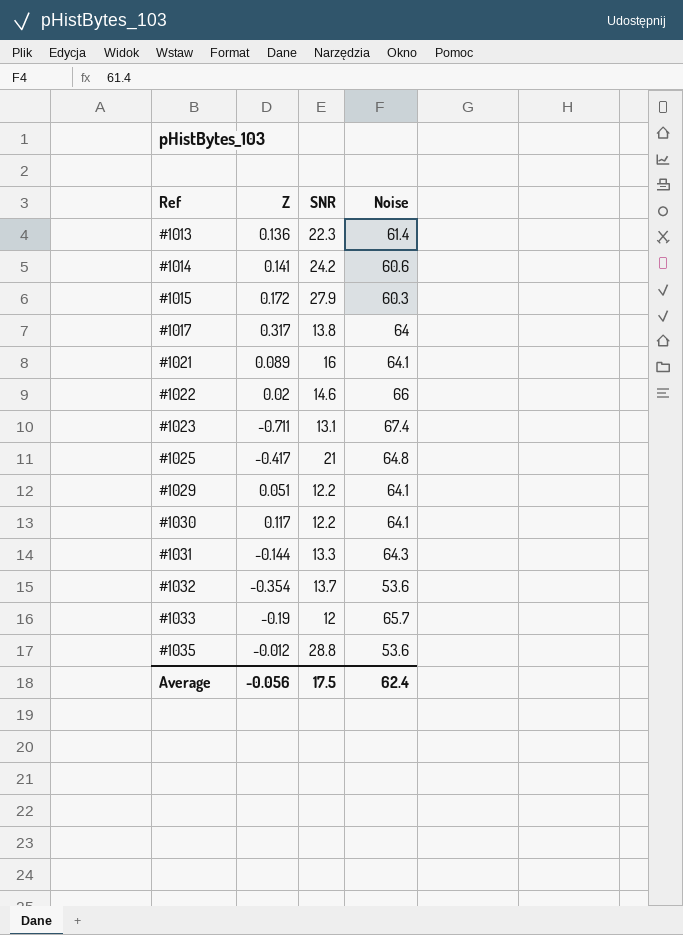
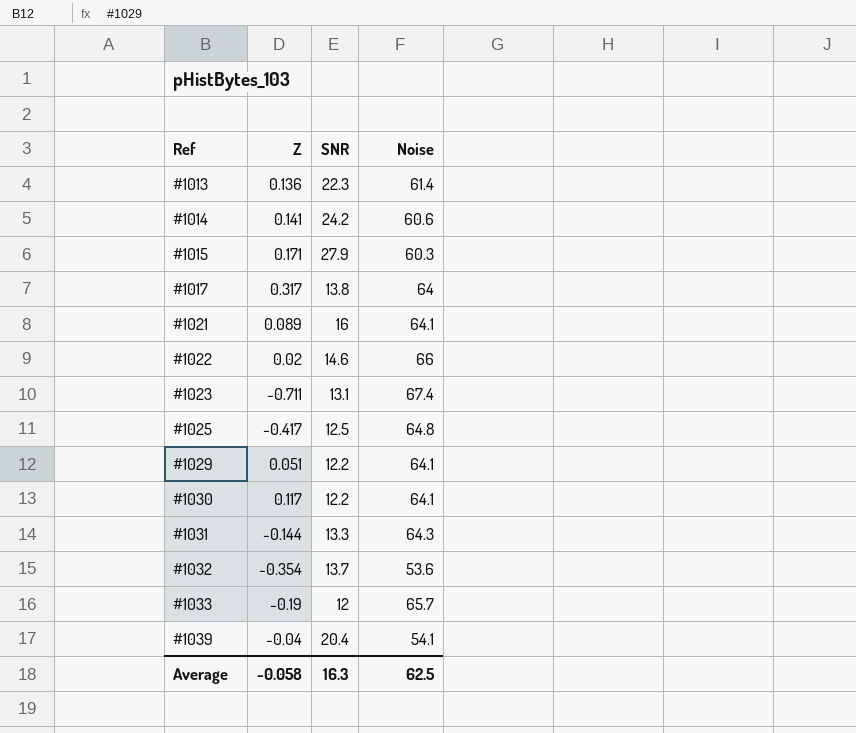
row #1035: -0.012 | 28.8 | 53.6 -> none
#1015 | Z: 0.172 -> 0.171
#1025 | SNR: 21 -> 12.5
row #1039: none -> -0.04 | 20.4 | 54.1
Average | Z: -0.056 -> -0.058
Average | SNR: 17.5 -> 16.3
Average | Noise: 62.4 -> 62.5

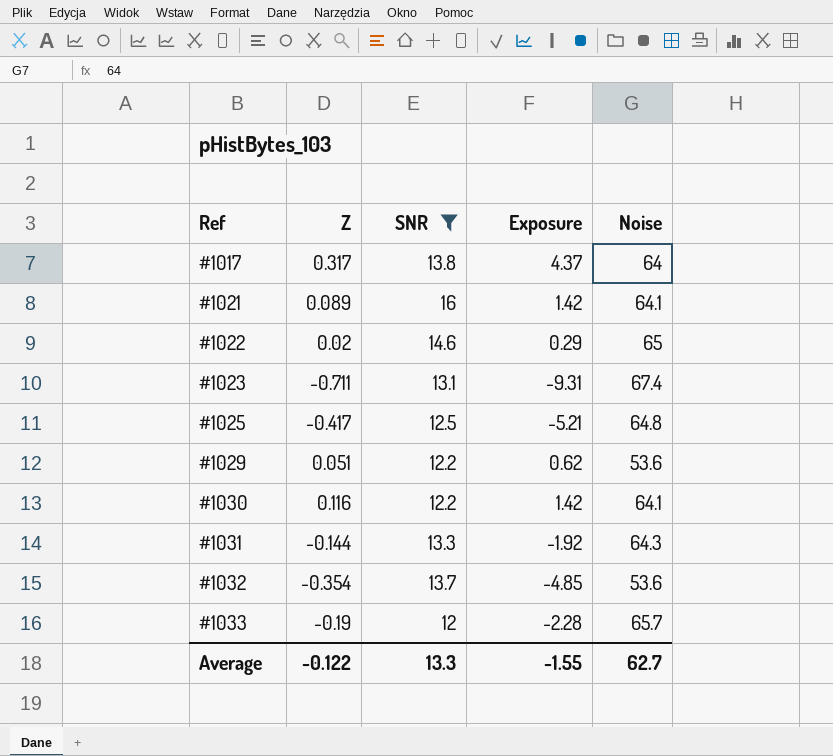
filter: none -> SNR <= 16
column Exposure | formula: none -> [Z] * [SNR]
#1022 | Noise: 66 -> 65
#1029 | Noise: 64.1 -> 53.6
#1030 | Z: 0.117 -> 0.116
Average | Z: -0.058 -> -0.122
Average | SNR: 16.3 -> 13.3
Average | Noise: 62.5 -> 62.7

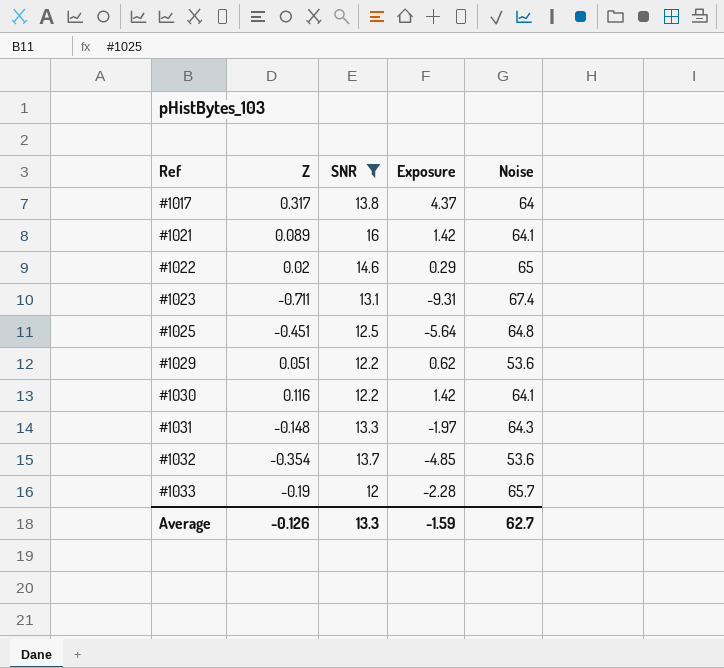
#1025 | Z: -0.417 -> -0.451
#1025 | Exposure: -5.21 -> -5.64
#1031 | Z: -0.144 -> -0.148
#1031 | Exposure: -1.92 -> -1.97
Average | Z: -0.122 -> -0.126
Average | Exposure: -1.55 -> -1.59

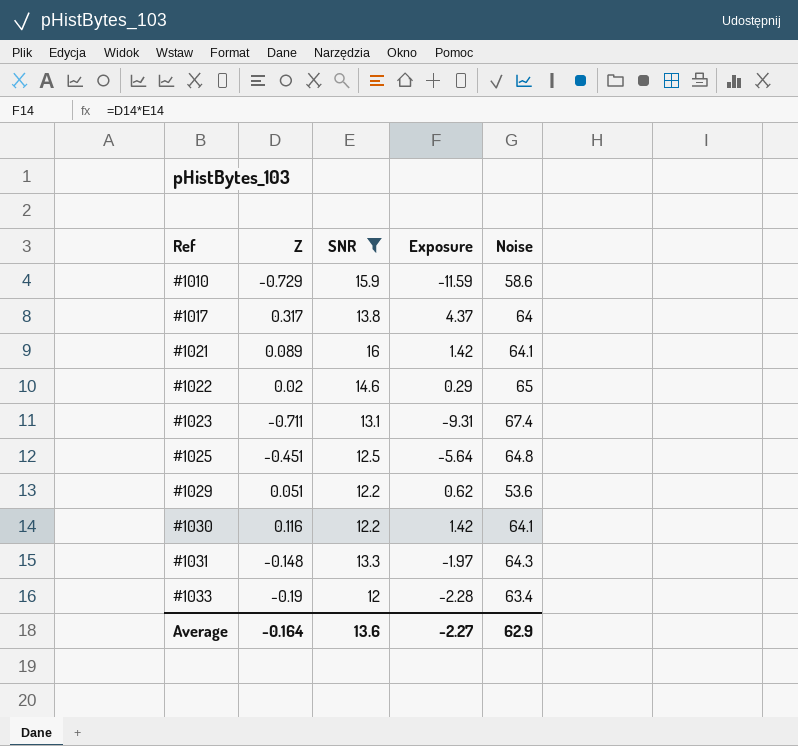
row #1032: -0.354 | 13.7 | -4.85 | 53.6 -> none
row #1010: none -> -0.729 | 15.9 | -11.59 | 58.6
#1033 | Noise: 65.7 -> 63.4
Average | Z: -0.126 -> -0.164
Average | SNR: 13.3 -> 13.6
Average | Exposure: -1.59 -> -2.27
Average | Noise: 62.7 -> 62.9

